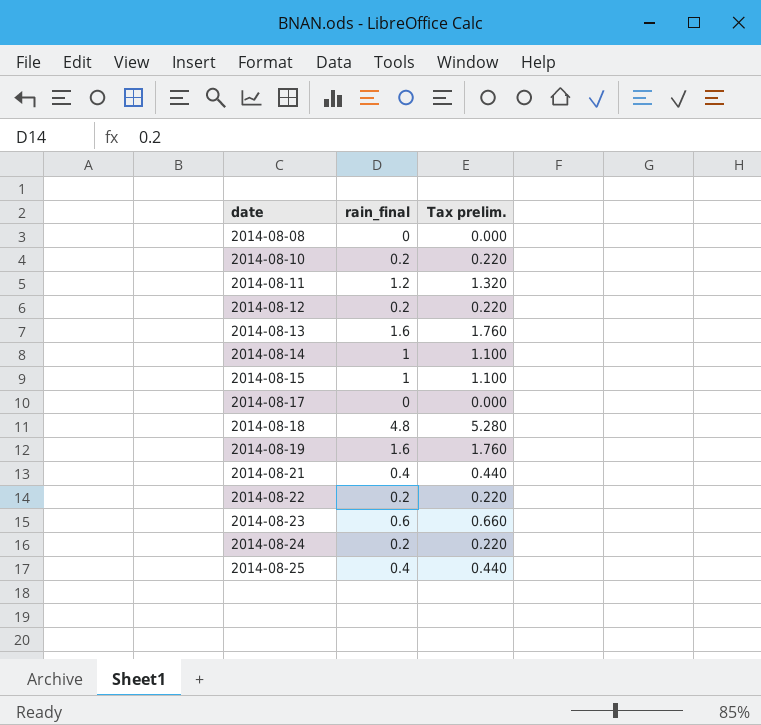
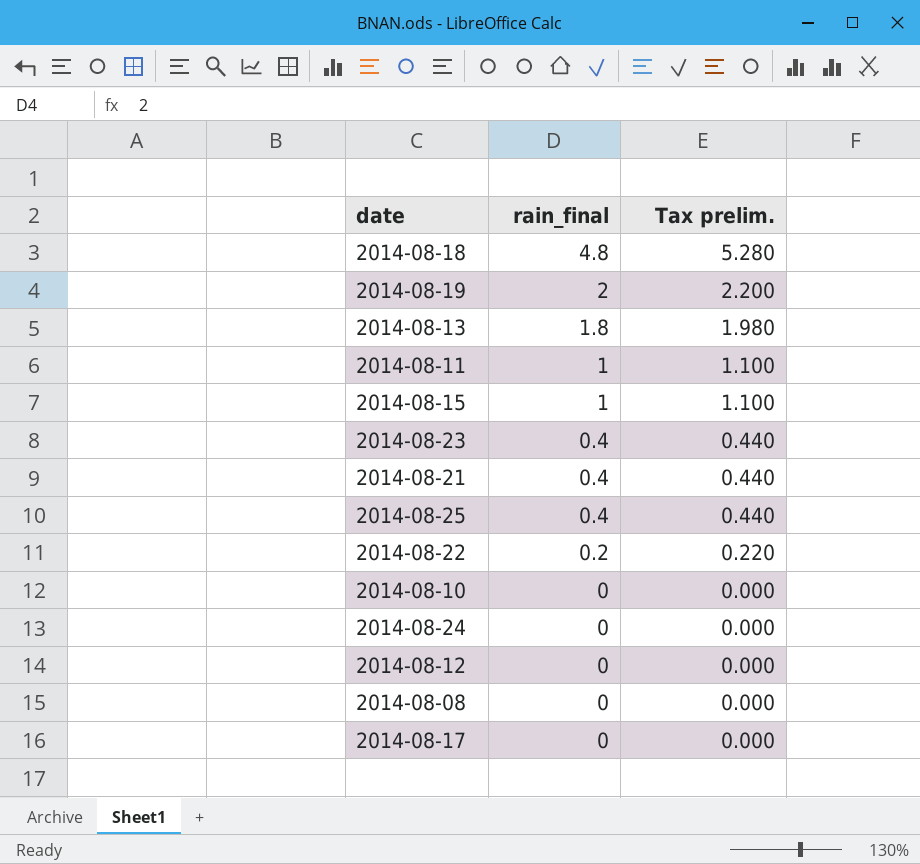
row order: date ascending -> rain_final descending
row 2014-08-14: 1 | 1.100 -> none
2014-08-19 | rain_final: 1.6 -> 2
2014-08-19 | Tax prelim.: 1.760 -> 2.200
2014-08-13 | rain_final: 1.6 -> 1.8
2014-08-13 | Tax prelim.: 1.760 -> 1.980
2014-08-11 | rain_final: 1.2 -> 1
2014-08-11 | Tax prelim.: 1.320 -> 1.100
2014-08-23 | rain_final: 0.6 -> 0.4
2014-08-23 | Tax prelim.: 0.660 -> 0.440
2014-08-10 | rain_final: 0.2 -> 0
2014-08-10 | Tax prelim.: 0.220 -> 0.000
2014-08-24 | rain_final: 0.2 -> 0
2014-08-24 | Tax prelim.: 0.220 -> 0.000
2014-08-12 | rain_final: 0.2 -> 0
2014-08-12 | Tax prelim.: 0.220 -> 0.000

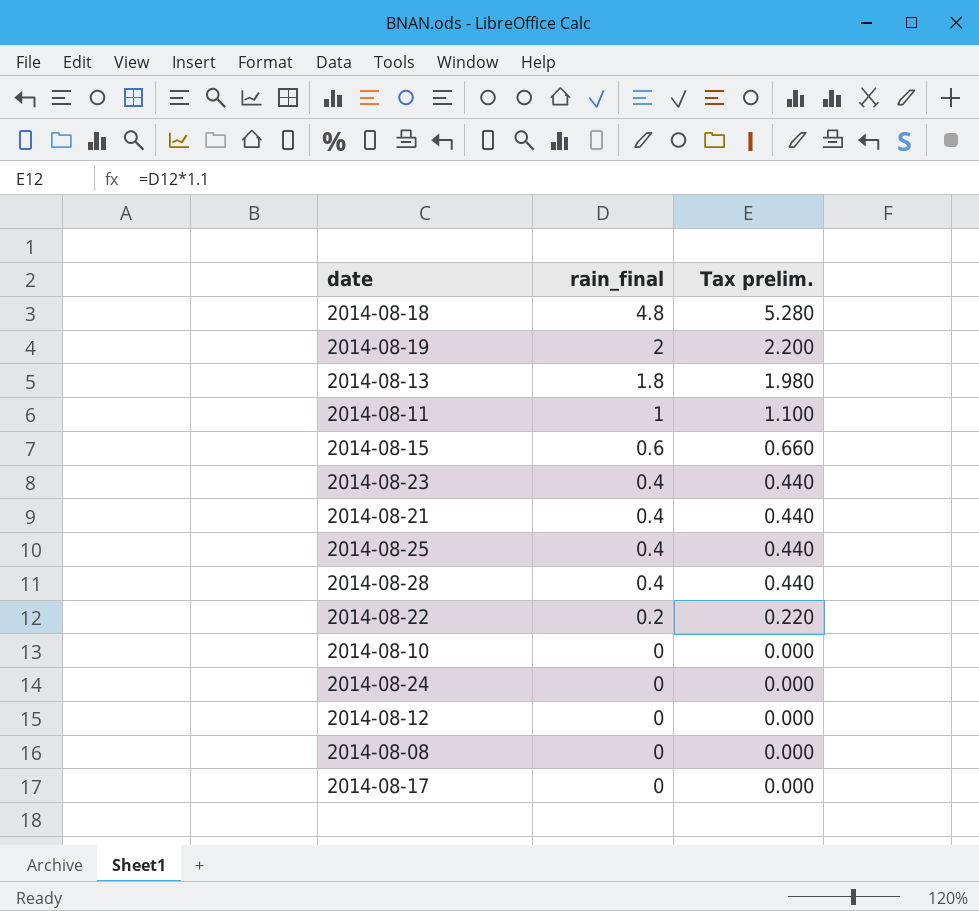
2014-08-15 | rain_final: 1 -> 0.6
2014-08-15 | Tax prelim.: 1.100 -> 0.660
row 2014-08-28: none -> 0.4 | 0.440

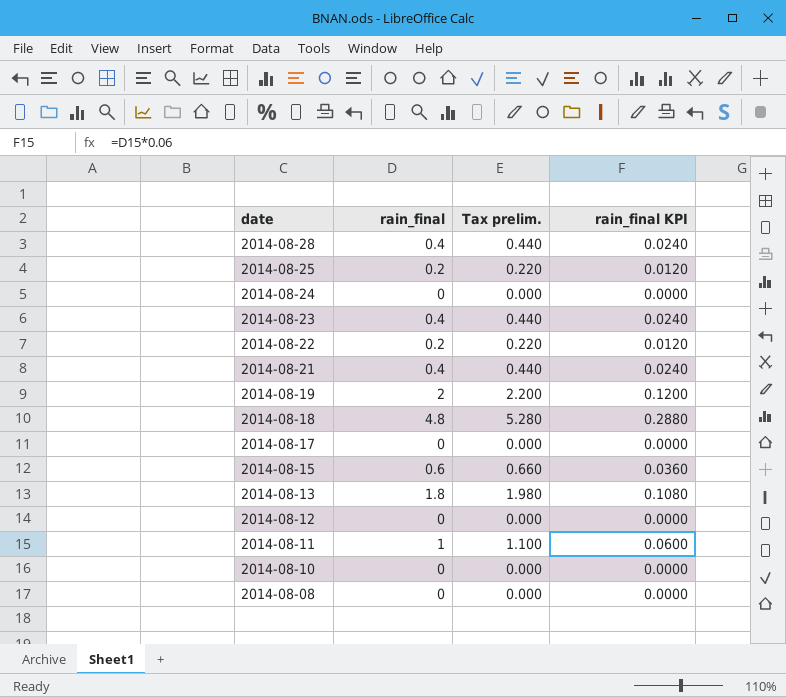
row order: rain_final descending -> date descending
column rain_final KPI | formula: none -> [rain_final] * 0.06
2014-08-25 | rain_final: 0.4 -> 0.2
2014-08-25 | Tax prelim.: 0.440 -> 0.220

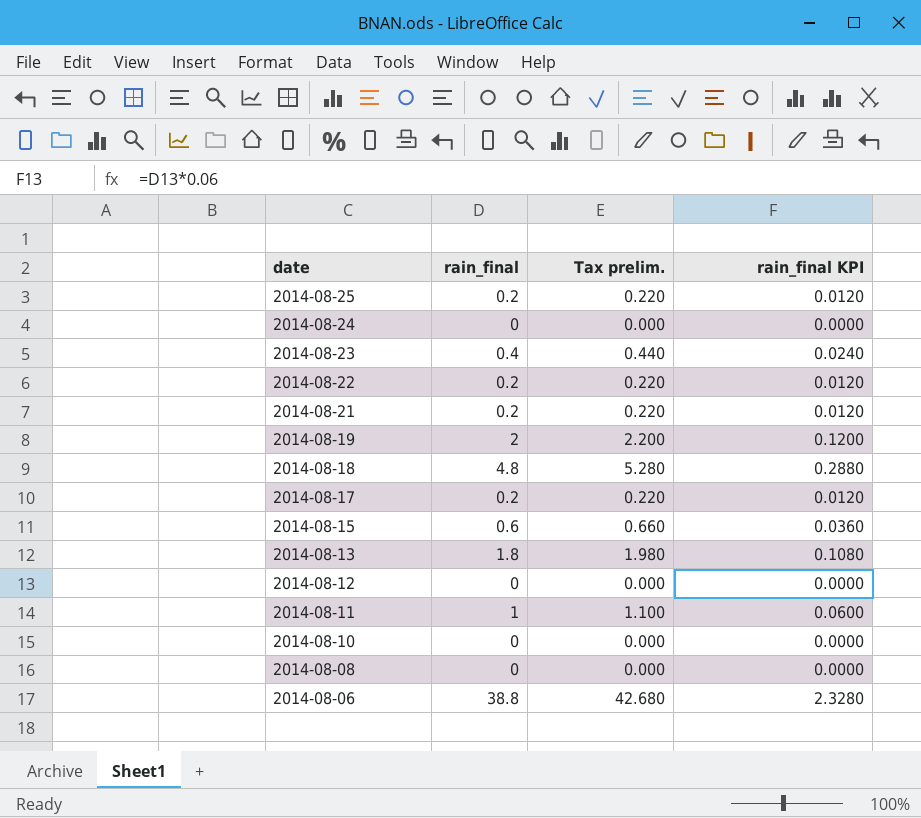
row 2014-08-28: 0.4 | 0.440 | 0.0240 -> none
2014-08-21 | rain_final: 0.4 -> 0.2
2014-08-21 | Tax prelim.: 0.440 -> 0.220
2014-08-21 | rain_final KPI: 0.0240 -> 0.0120
2014-08-17 | rain_final: 0 -> 0.2
2014-08-17 | Tax prelim.: 0.000 -> 0.220
2014-08-17 | rain_final KPI: 0.0000 -> 0.0120
row 2014-08-06: none -> 38.8 | 42.680 | 2.3280

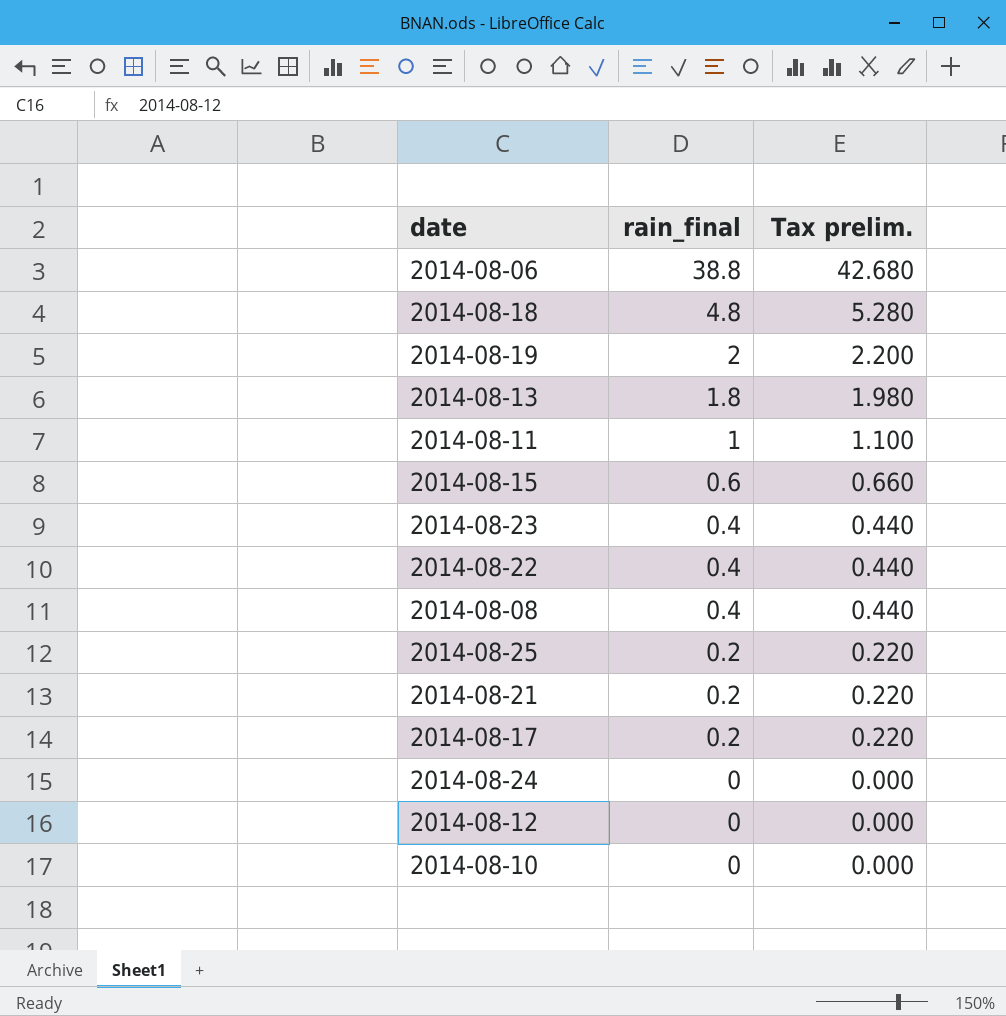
row order: date descending -> rain_final descending
column rain_final KPI | formula: [rain_final] * 0.06 -> none
2014-08-22 | rain_final: 0.2 -> 0.4
2014-08-22 | Tax prelim.: 0.220 -> 0.440
2014-08-08 | rain_final: 0 -> 0.4
2014-08-08 | Tax prelim.: 0.000 -> 0.440

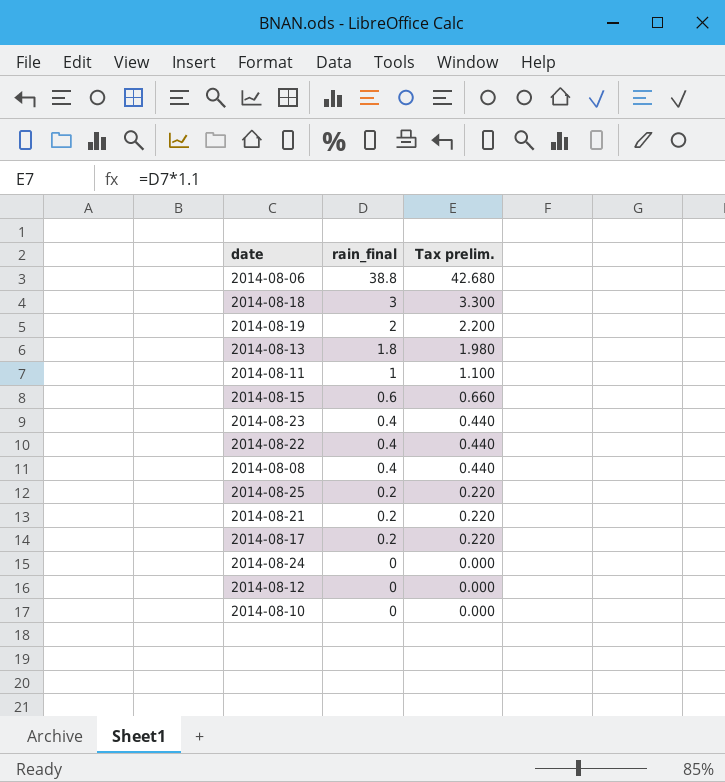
2014-08-18 | rain_final: 4.8 -> 3
2014-08-18 | Tax prelim.: 5.280 -> 3.300

